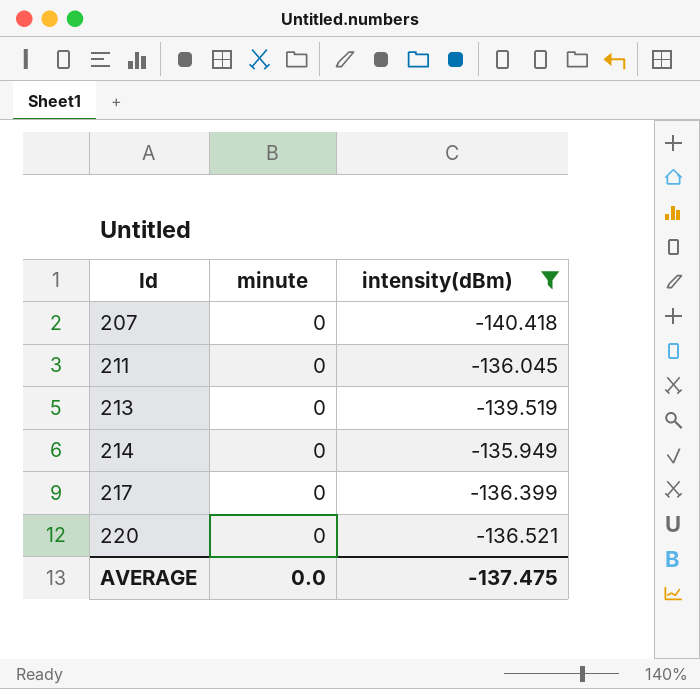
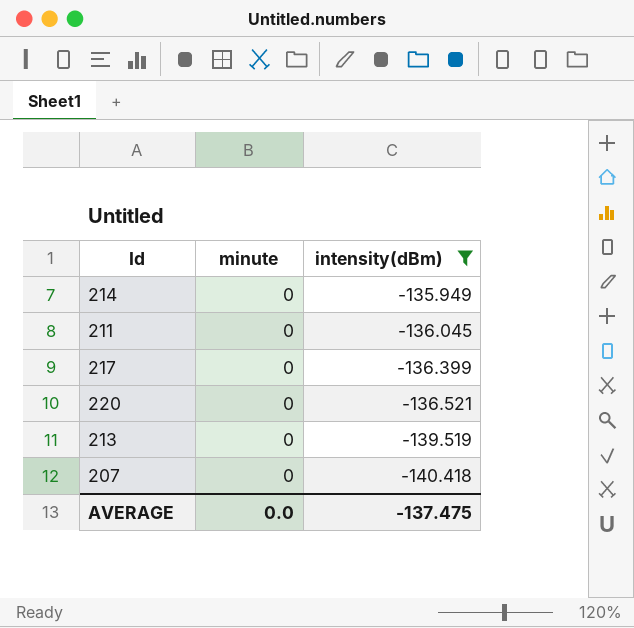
row order: Id ascending -> intensity(dBm) descending

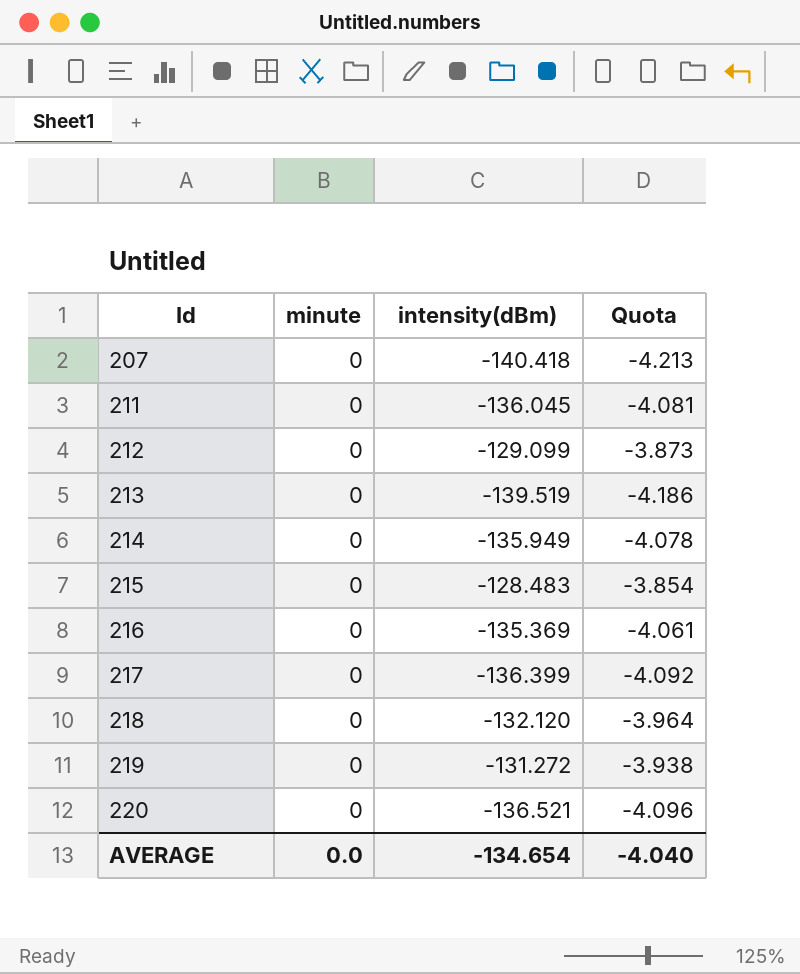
filter: intensity(dBm) <= -135.949 -> none
row order: intensity(dBm) descending -> Id ascending
column Quota | formula: none -> [intensity(dBm)] * 0.03
AVERAGE | intensity(dBm): -137.475 -> -134.654

